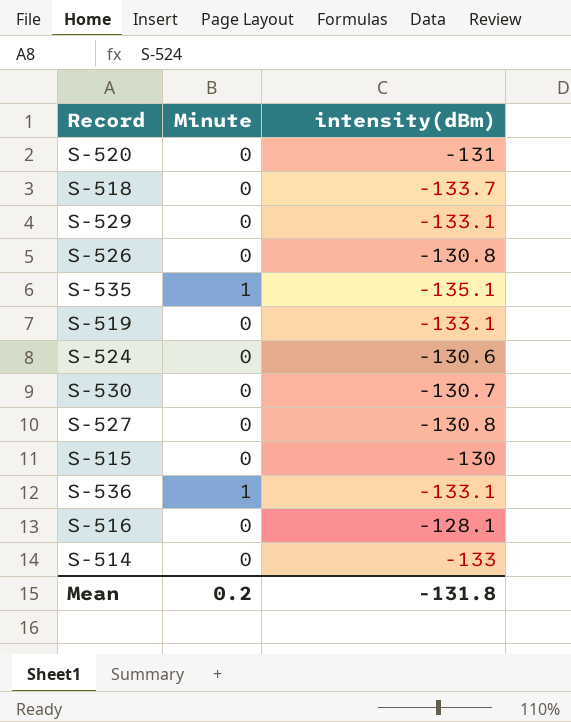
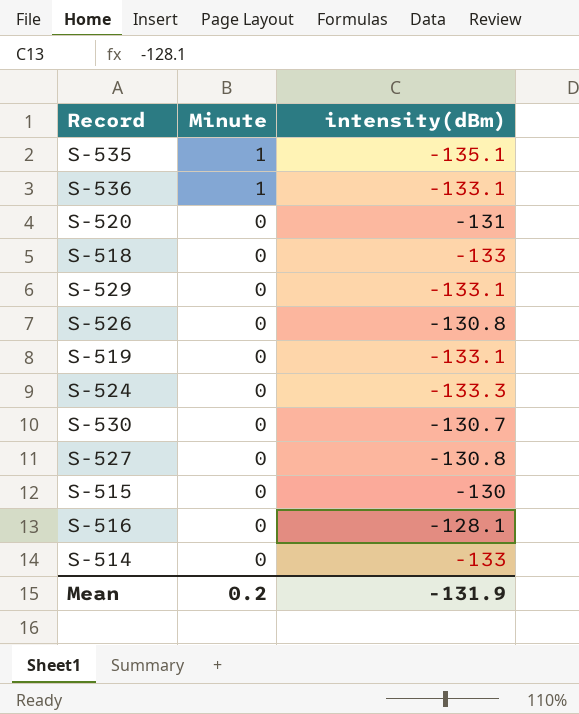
row order: none -> Minute descending
S-518 | intensity(dBm): -133.7 -> -133
S-524 | intensity(dBm): -130.6 -> -133.3
Mean | intensity(dBm): -131.8 -> -131.9

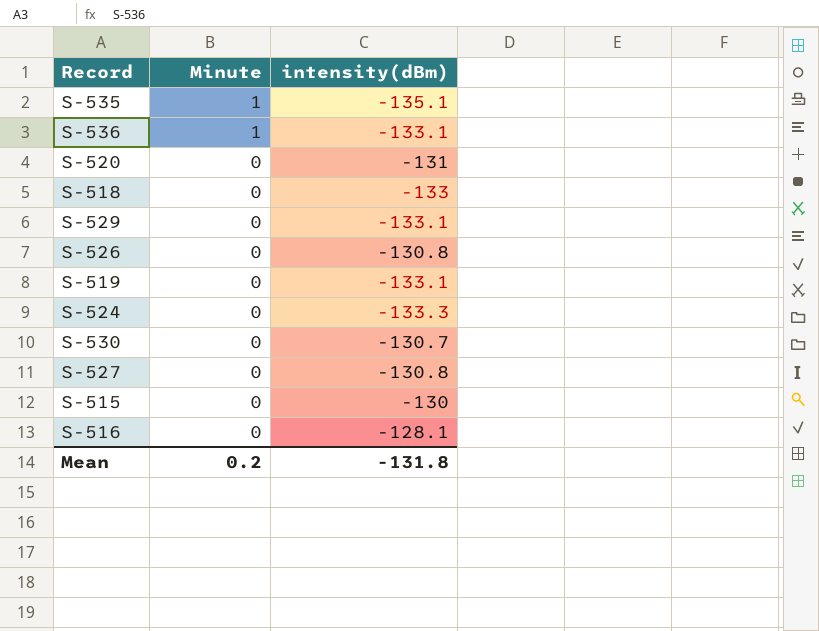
row S-514: 0 | -133 -> none
Mean | intensity(dBm): -131.9 -> -131.8

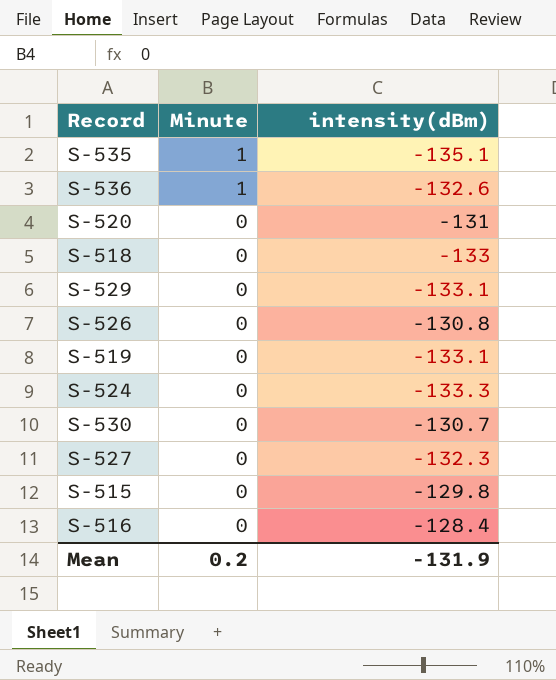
S-536 | intensity(dBm): -133.1 -> -132.6
S-527 | intensity(dBm): -130.8 -> -132.3
S-515 | intensity(dBm): -130 -> -129.8
S-516 | intensity(dBm): -128.1 -> -128.4
Mean | intensity(dBm): -131.8 -> -131.9

